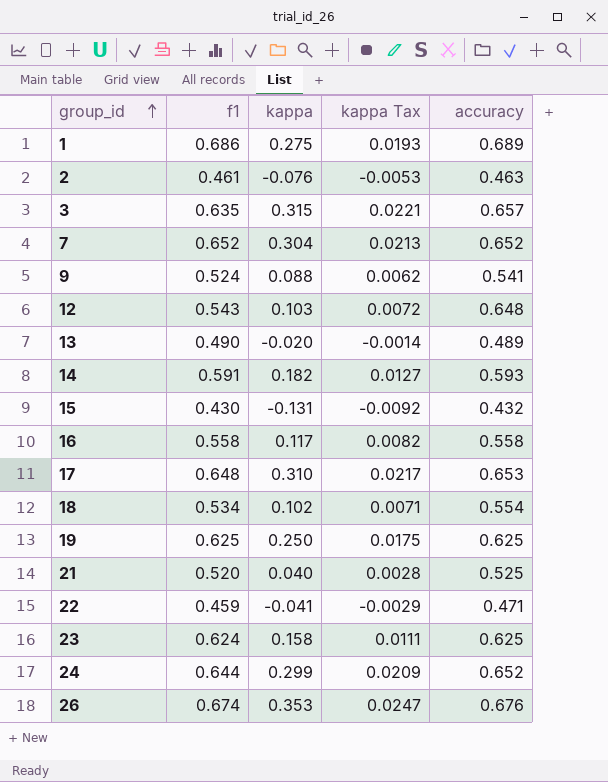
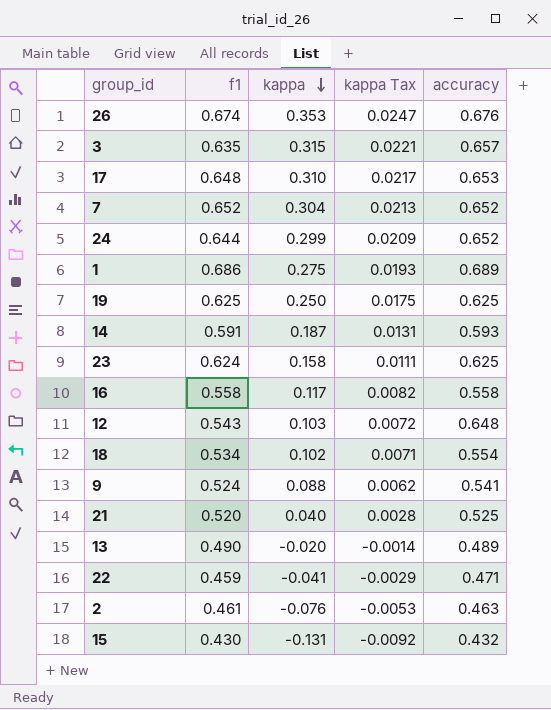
row order: group_id ascending -> kappa descending
14 | kappa: 0.182 -> 0.187
14 | kappa Tax: 0.0127 -> 0.0131

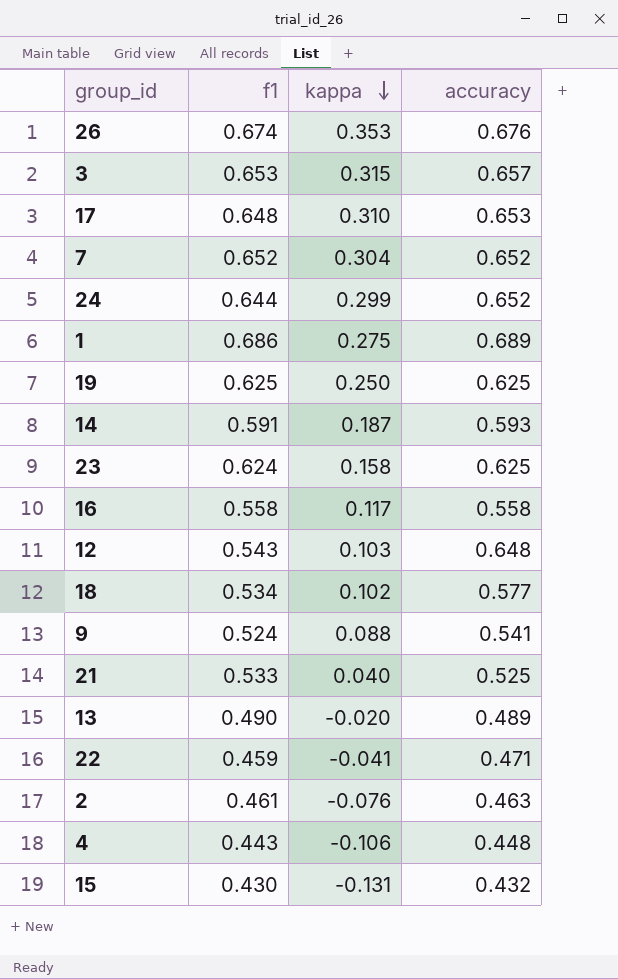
column kappa Tax | formula: [kappa] * 0.07 -> none
3 | f1: 0.635 -> 0.653
18 | accuracy: 0.554 -> 0.577
21 | f1: 0.520 -> 0.533
row 4: none -> 0.443 | -0.106 | 0.448

